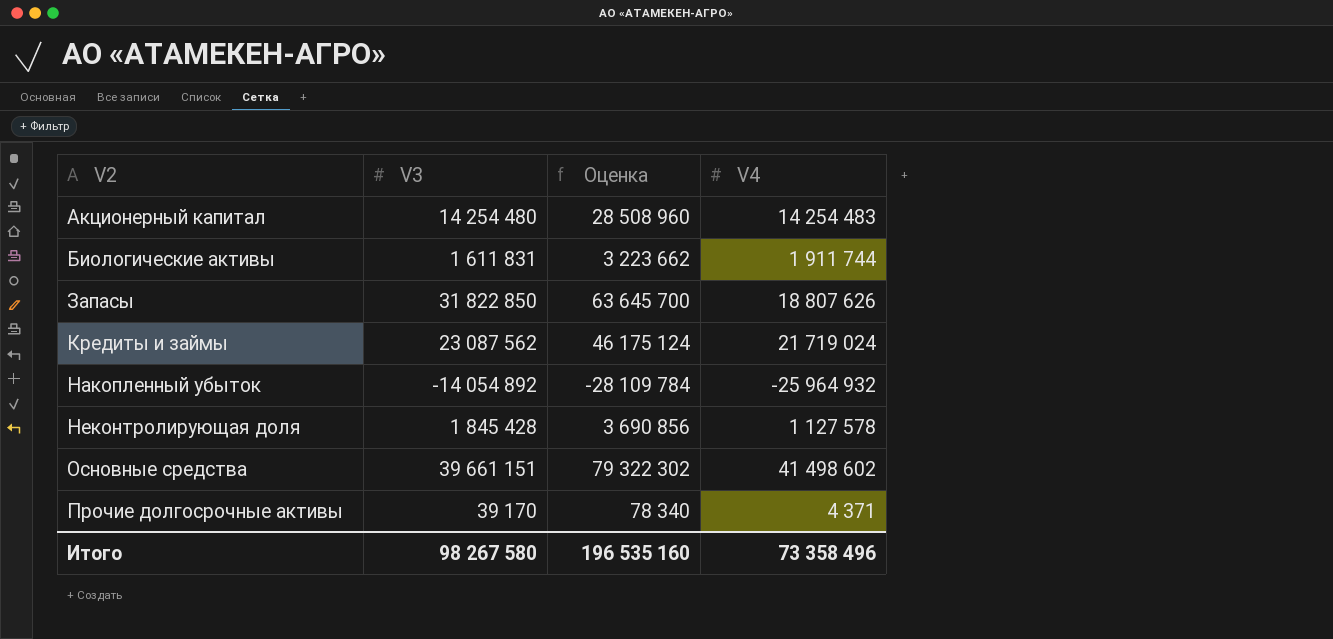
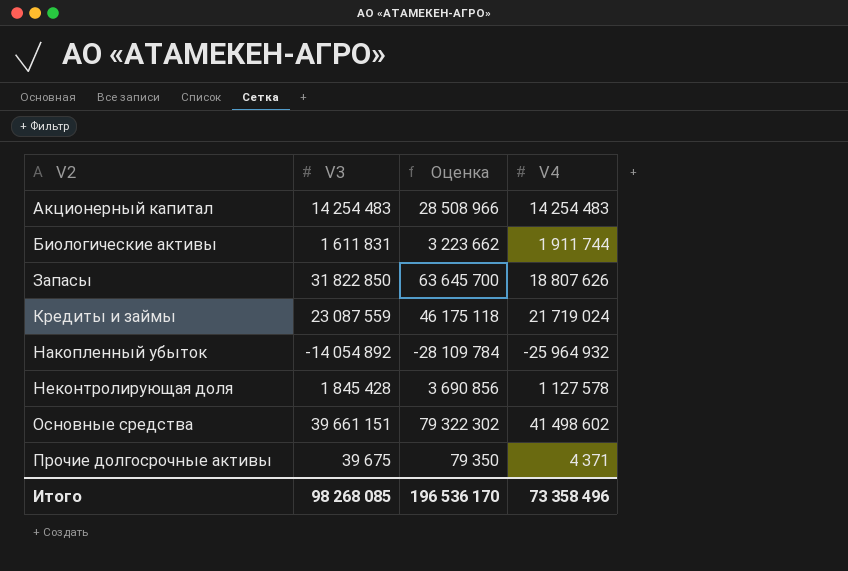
Акционерный капитал | V3: 14 254 480 -> 14 254 483
Акционерный капитал | Оценка: 28 508 960 -> 28 508 966
Кредиты и займы | V3: 23 087 562 -> 23 087 559
Кредиты и займы | Оценка: 46 175 124 -> 46 175 118
Прочие долгосрочные активы | V3: 39 170 -> 39 675
Прочие долгосрочные активы | Оценка: 78 340 -> 79 350
Итого | V3: 98 267 580 -> 98 268 085
Итого | Оценка: 196 535 160 -> 196 536 170

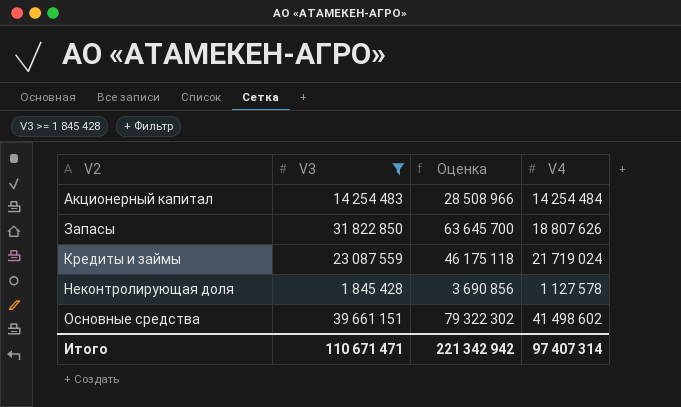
filter: none -> V3 >= 1 845 428
Акционерный капитал | V4: 14 254 483 -> 14 254 484
Итого | V3: 98 268 085 -> 110 671 471
Итого | Оценка: 196 536 170 -> 221 342 942
Итого | V4: 73 358 496 -> 97 407 314

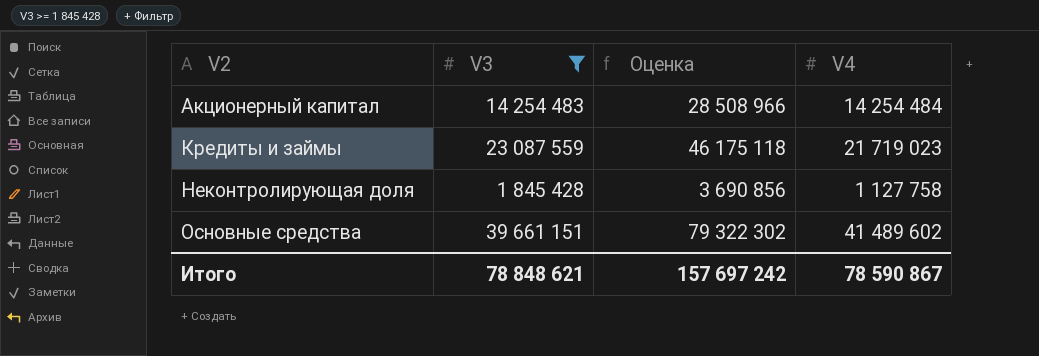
row Запасы: 31 822 850 | 63 645 700 | 18 807 626 -> none
Кредиты и займы | V4: 21 719 024 -> 21 719 023
Неконтролирующая доля | V4: 1 127 578 -> 1 127 758
Основные средства | V4: 41 498 602 -> 41 489 602
Итого | V3: 110 671 471 -> 78 848 621
Итого | Оценка: 221 342 942 -> 157 697 242
Итого | V4: 97 407 314 -> 78 590 867

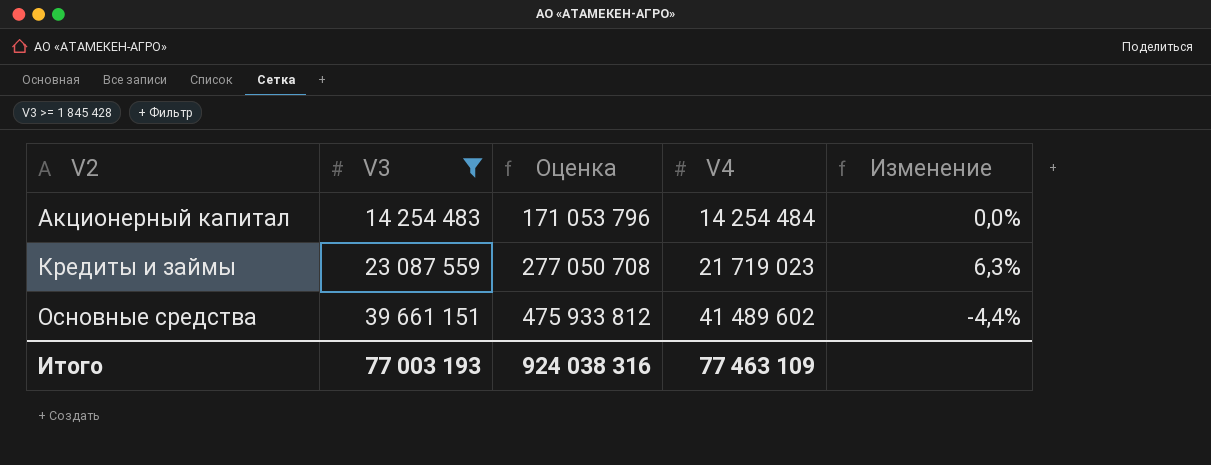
column Оценка | formula: [V3] * 2 -> [V3] * 12
column Изменение | formula: none -> ([V3] - [V4]) / [V4]
row Неконтролирующая доля: 1 845 428 | 3 690 856 | 1 127 758 -> none
Итого | V3: 78 848 621 -> 77 003 193
Итого | Оценка: 157 697 242 -> 924 038 316
Итого | V4: 78 590 867 -> 77 463 109

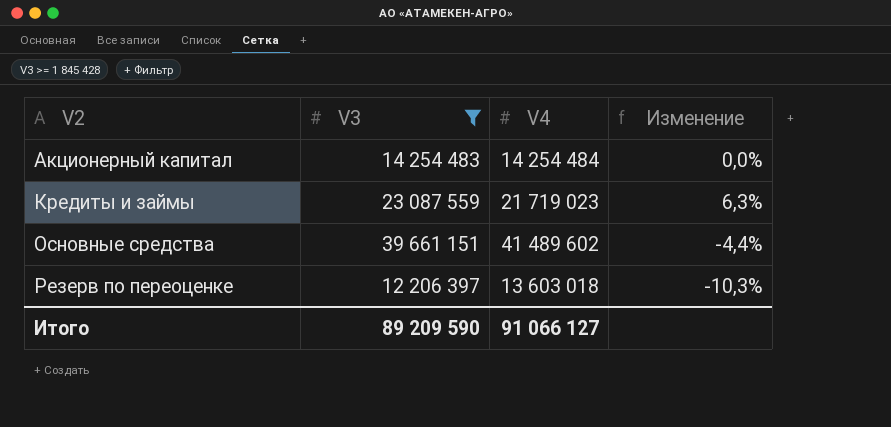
column Оценка | formula: [V3] * 12 -> none
row Резерв по переоценке: none -> 12 206 397 | 13 603 018 | -10,3%
Итого | V3: 77 003 193 -> 89 209 590
Итого | V4: 77 463 109 -> 91 066 127

